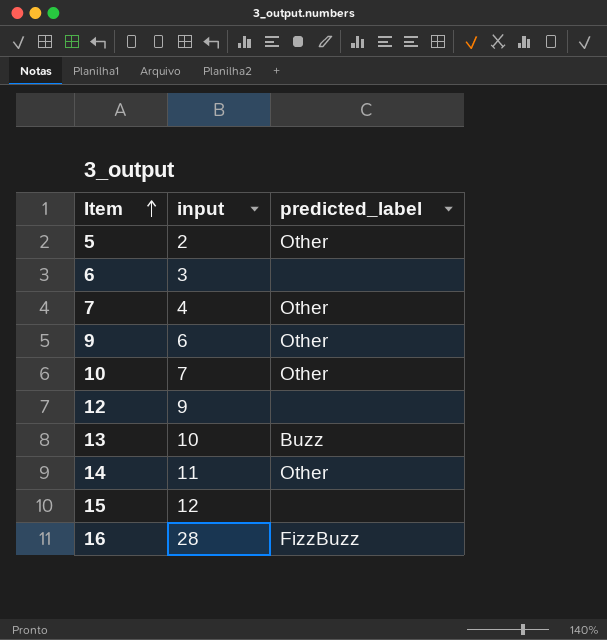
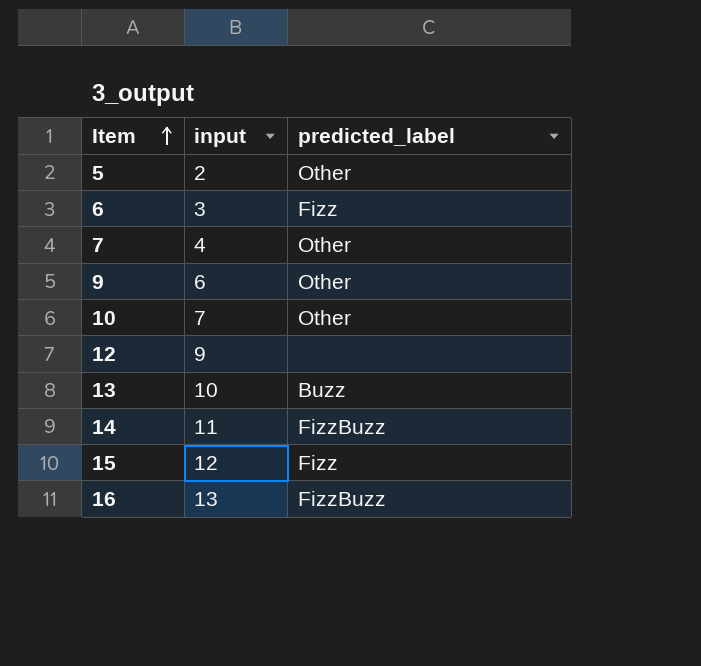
6 | predicted_label: none -> Fizz
14 | predicted_label: Other -> FizzBuzz
15 | predicted_label: none -> Fizz
16 | input: 28 -> 13

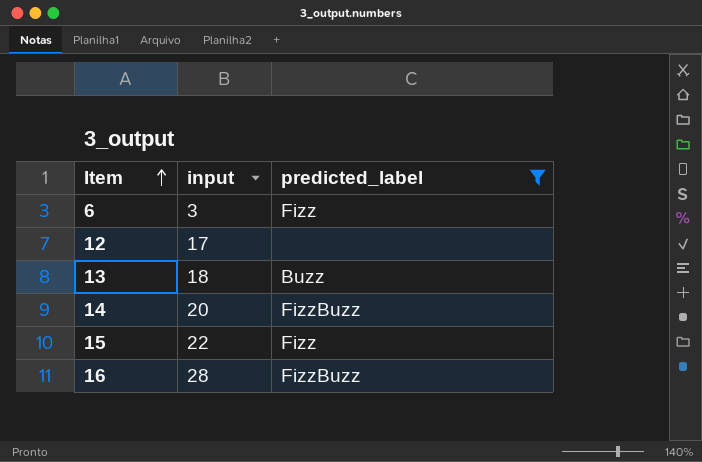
filter: none -> predicted_label != Other
12 | input: 9 -> 17
13 | input: 10 -> 18
14 | input: 11 -> 20
15 | input: 12 -> 22
16 | input: 13 -> 28

